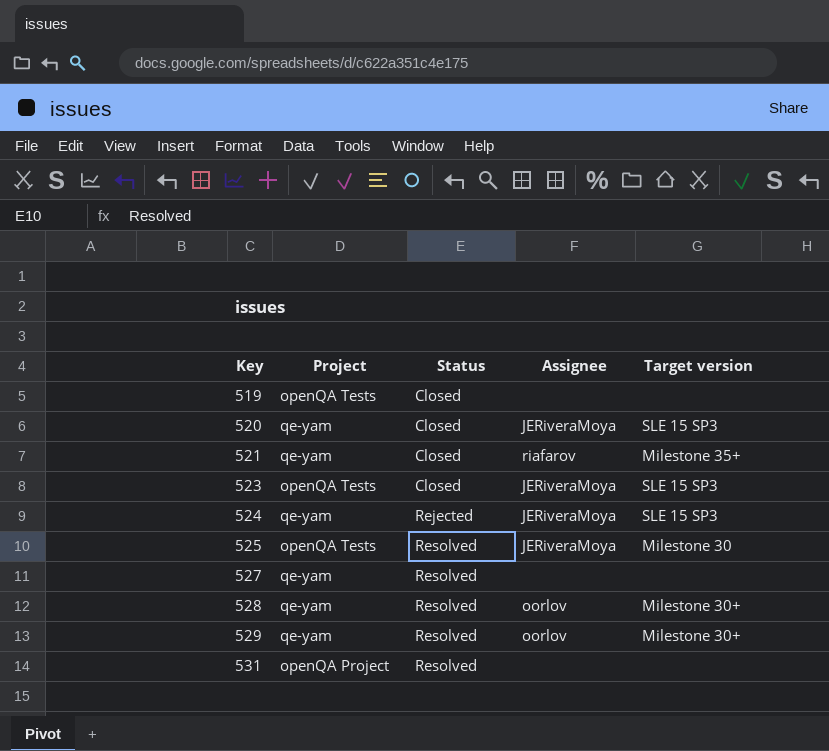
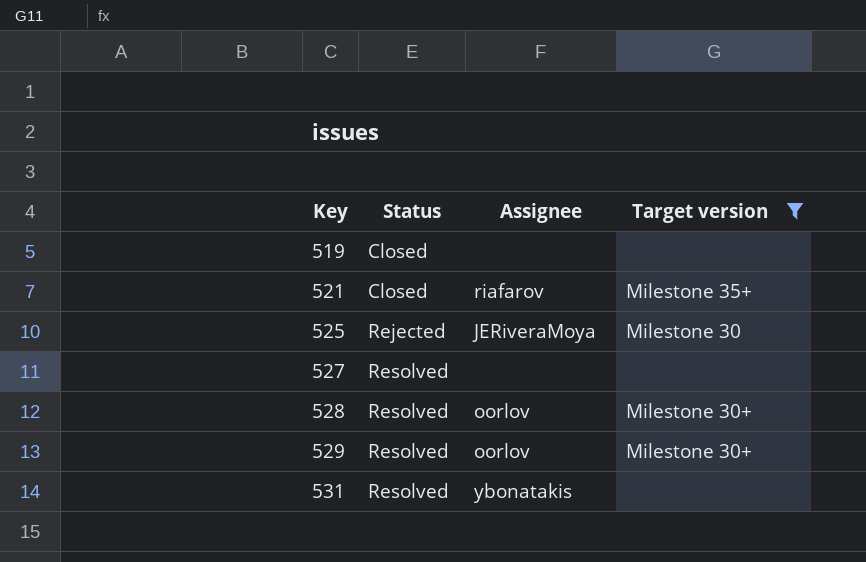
filter: none -> Target version != SLE 15 SP3
column Project | position: 2 -> none
525 | Status: Resolved -> Rejected
531 | Assignee: none -> ybonatakis

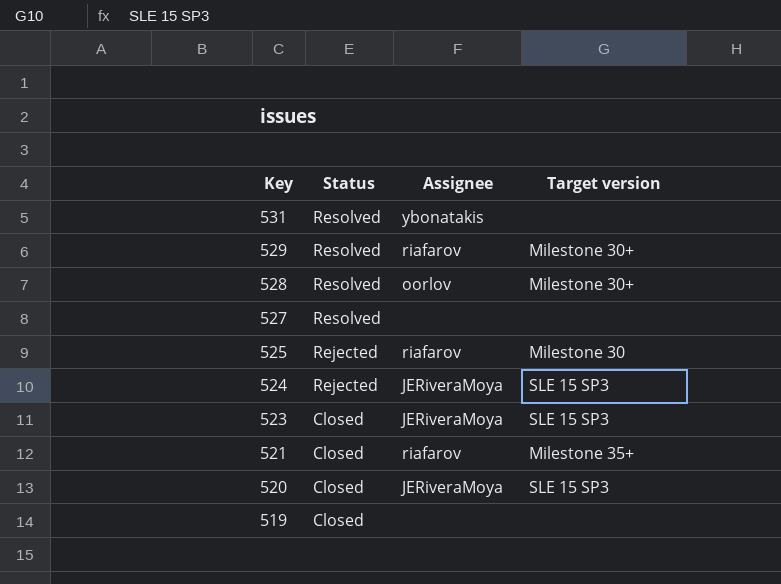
filter: Target version != SLE 15 SP3 -> none
row order: Key ascending -> Key descending
529 | Assignee: oorlov -> riafarov
525 | Assignee: JERiveraMoya -> riafarov

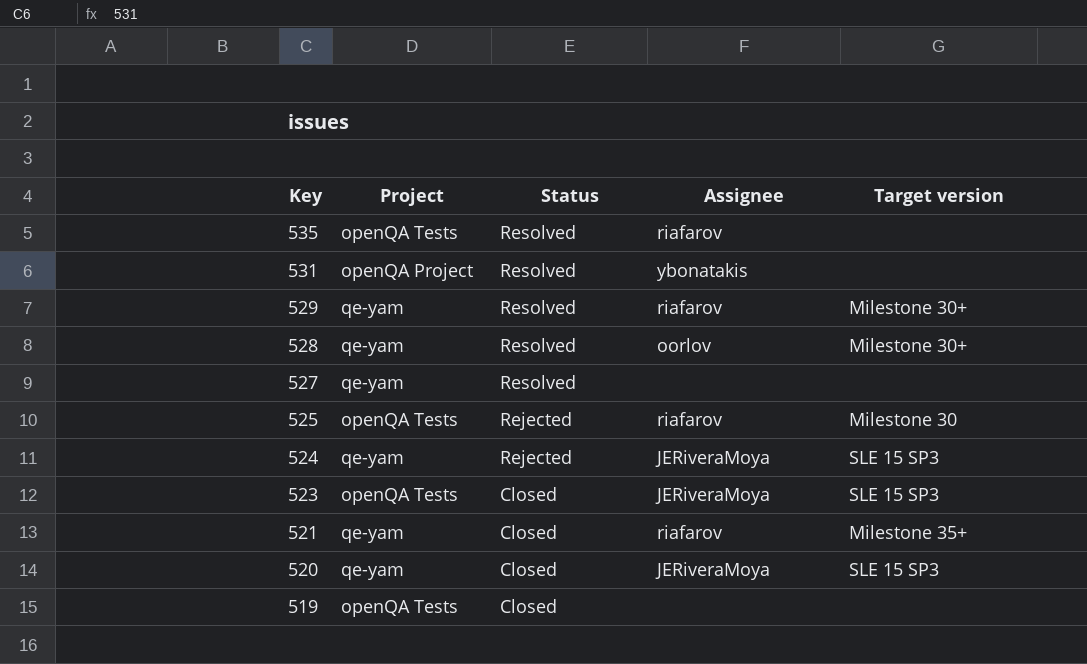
column Project | position: none -> 2
row 535: none -> openQA Tests | Resolved | riafarov | none

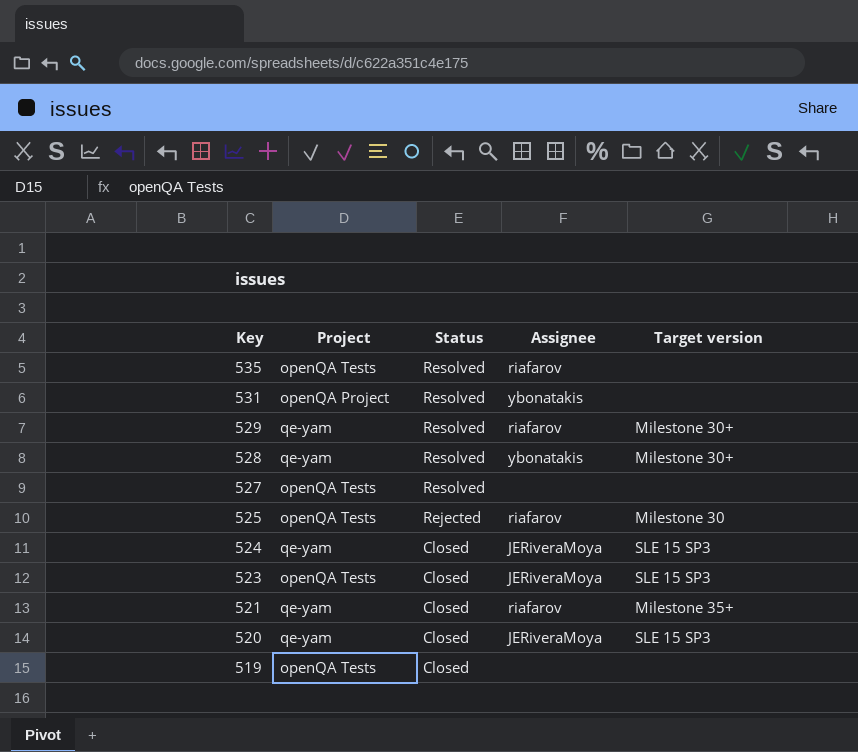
528 | Assignee: oorlov -> ybonatakis
527 | Project: qe-yam -> openQA Tests
524 | Status: Rejected -> Closed

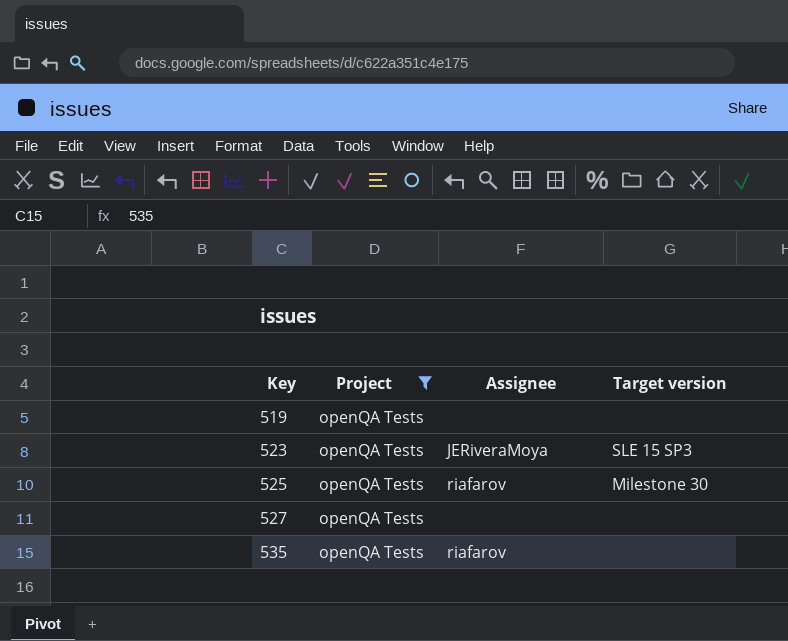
filter: none -> Project = openQA Tests
row order: Key descending -> Key ascending
column Status | position: 3 -> none

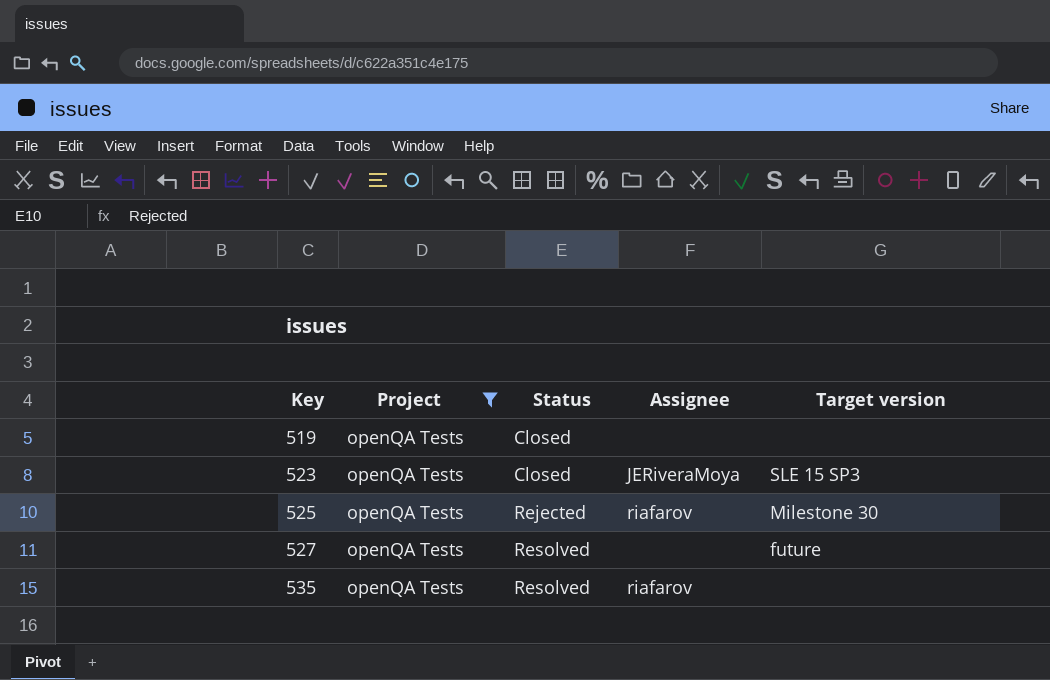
column Status | position: none -> 3
527 | Target version: none -> future

